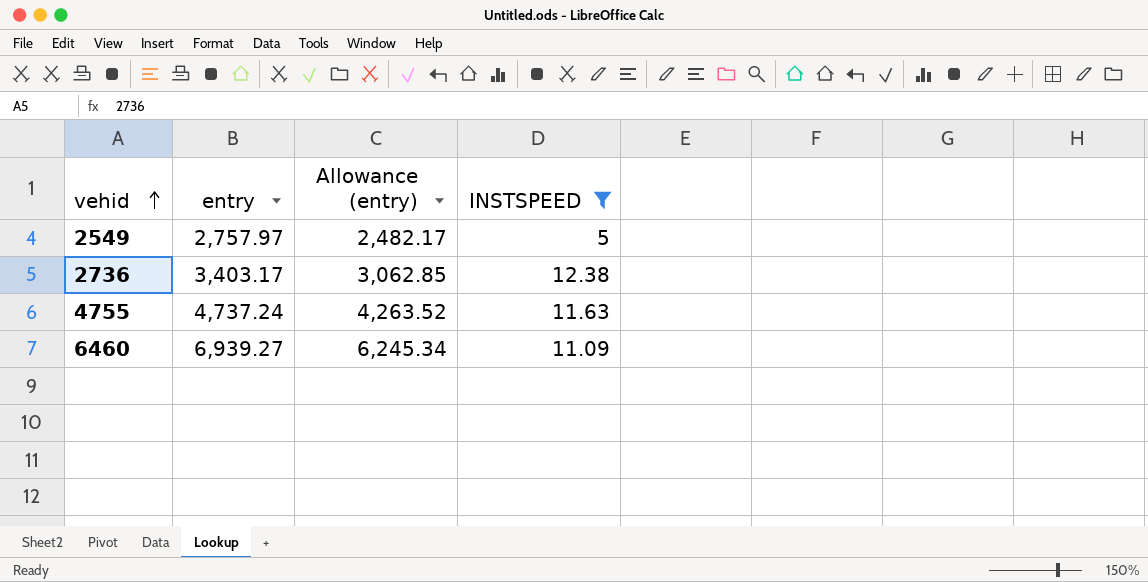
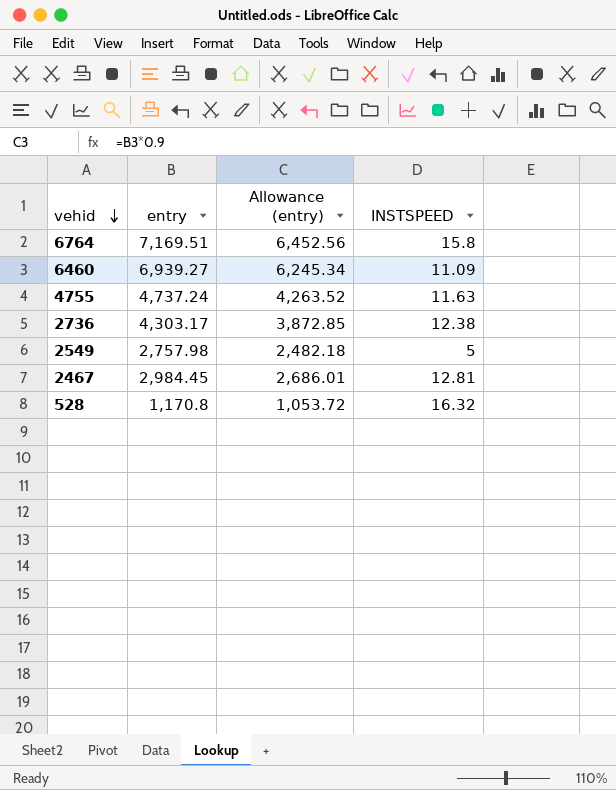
filter: INSTSPEED <= 12.38 -> none
row order: vehid ascending -> vehid descending
2736 | entry: 3,403.17 -> 4,303.17
2736 | Allowance (entry): 3,062.85 -> 3,872.85
2549 | entry: 2,757.97 -> 2,757.98
2549 | Allowance (entry): 2,482.17 -> 2,482.18

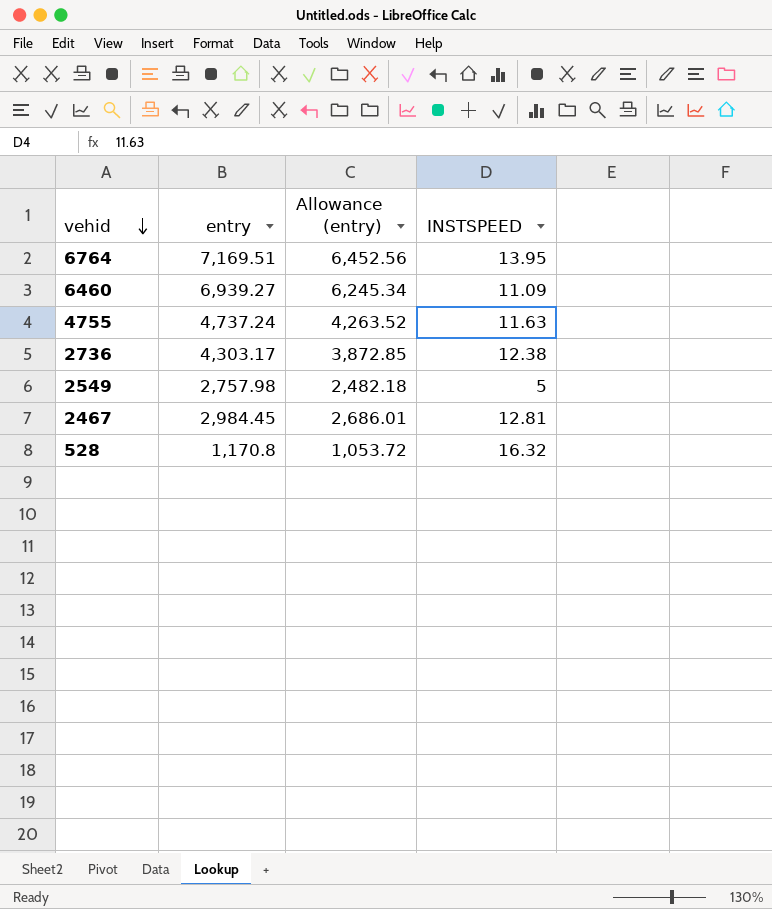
6764 | INSTSPEED: 15.8 -> 13.95

